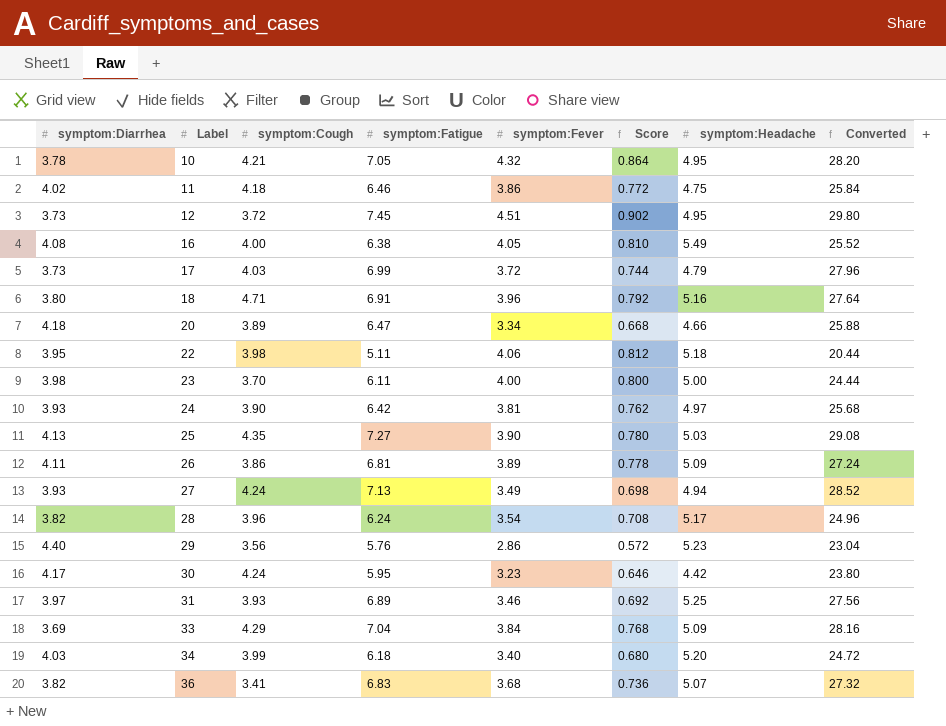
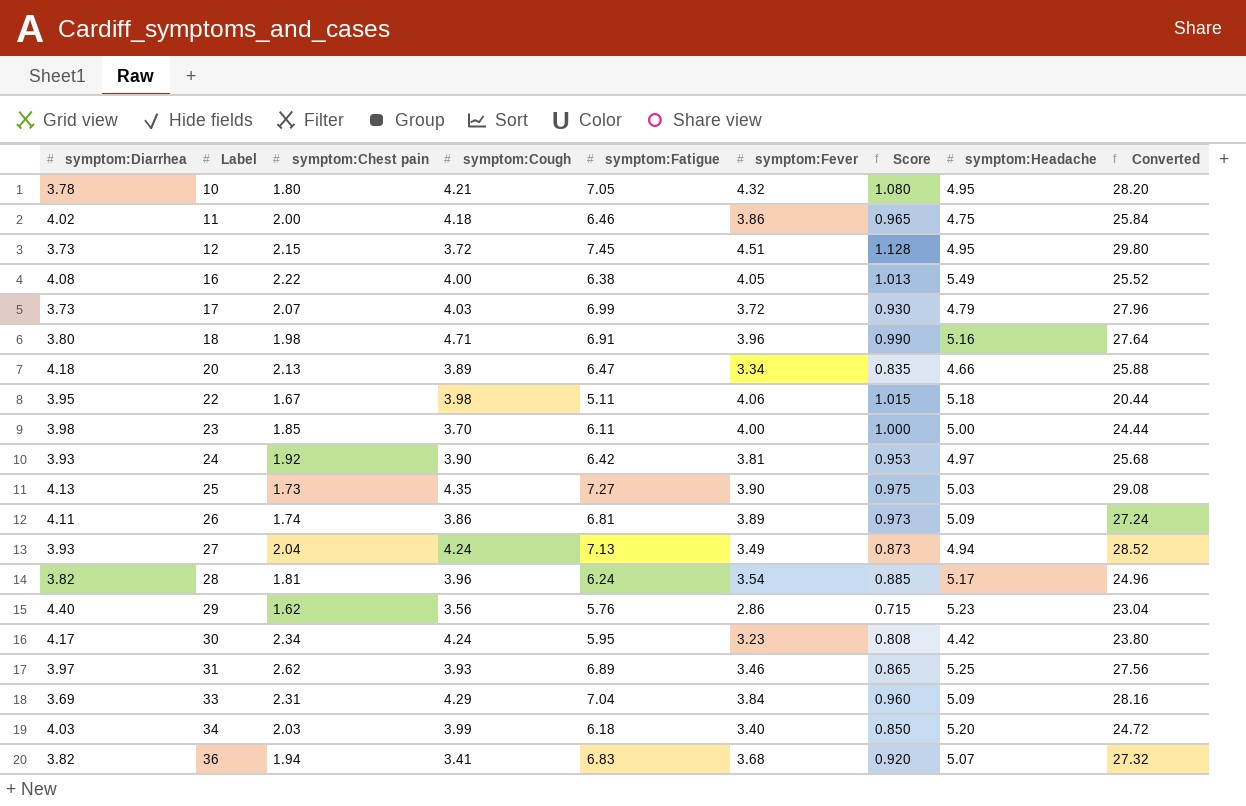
column symptom:Chest pain | position: none -> 3
column Score | formula: [symptom:Fever] * 0.2 -> [symptom:Fever] * 0.25

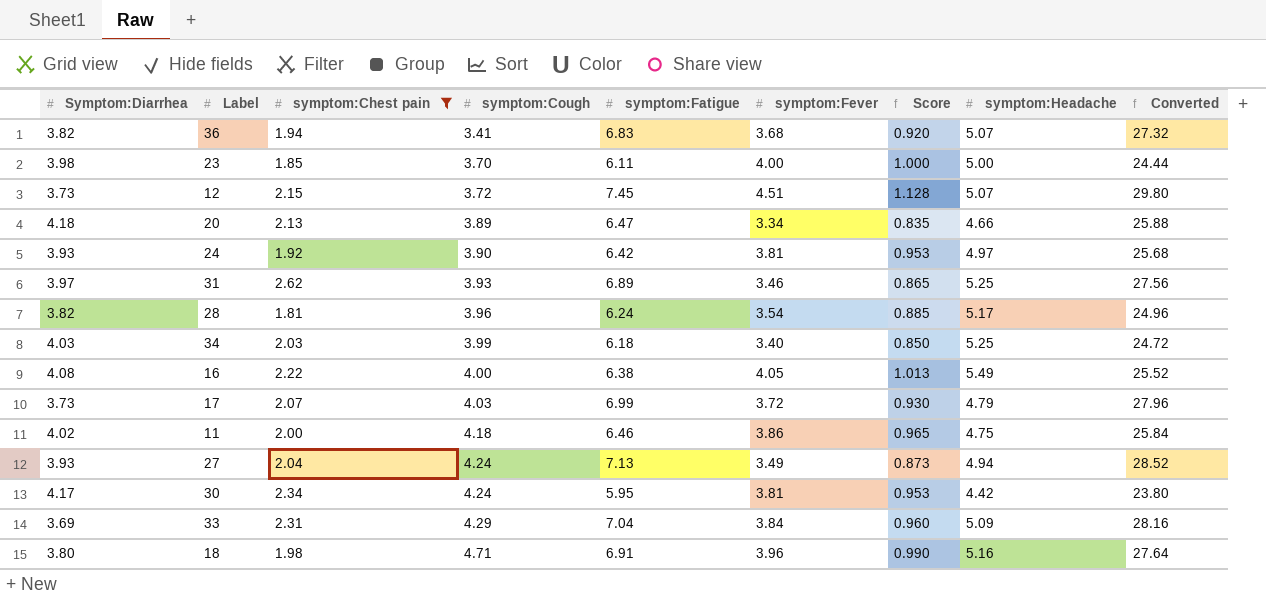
filter: none -> symptom:Chest pain >= 1.81
row order: Label ascending -> symptom:Cough ascending
column name: symptom:Diarrhea -> Symptom:Diarrhea
12 | symptom:Headache: 4.95 -> 5.07
34 | symptom:Headache: 5.20 -> 5.25
30 | symptom:Fever: 3.23 -> 3.81
30 | Score: 0.808 -> 0.953

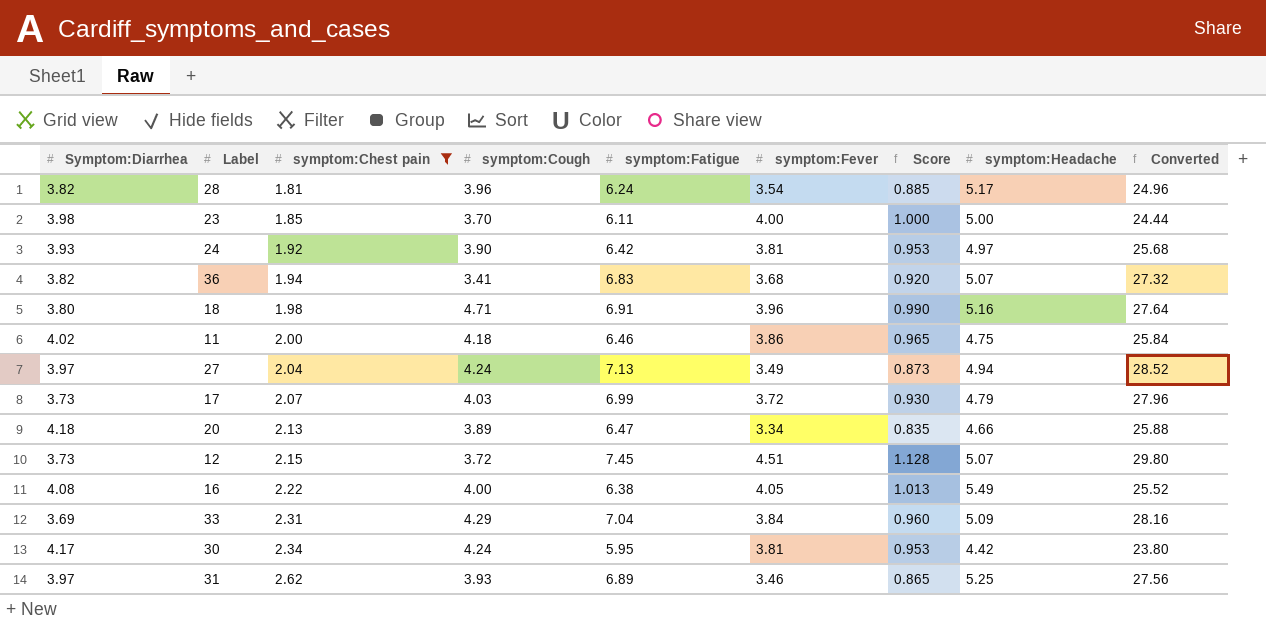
row order: symptom:Cough ascending -> symptom:Chest pain ascending
row 34: 4.03 | 2.03 | 3.99 | 6.18 | 3.40 | 0.850 | 5.25 | 24.72 -> none
27 | Symptom:Diarrhea: 3.93 -> 3.97

